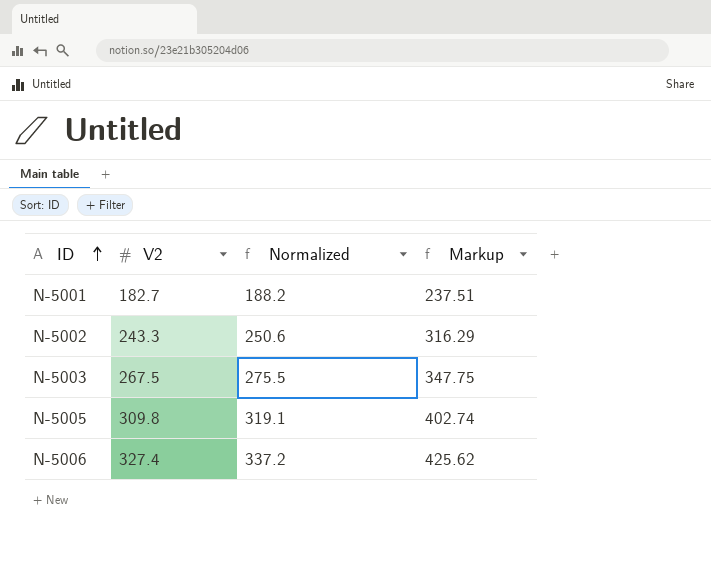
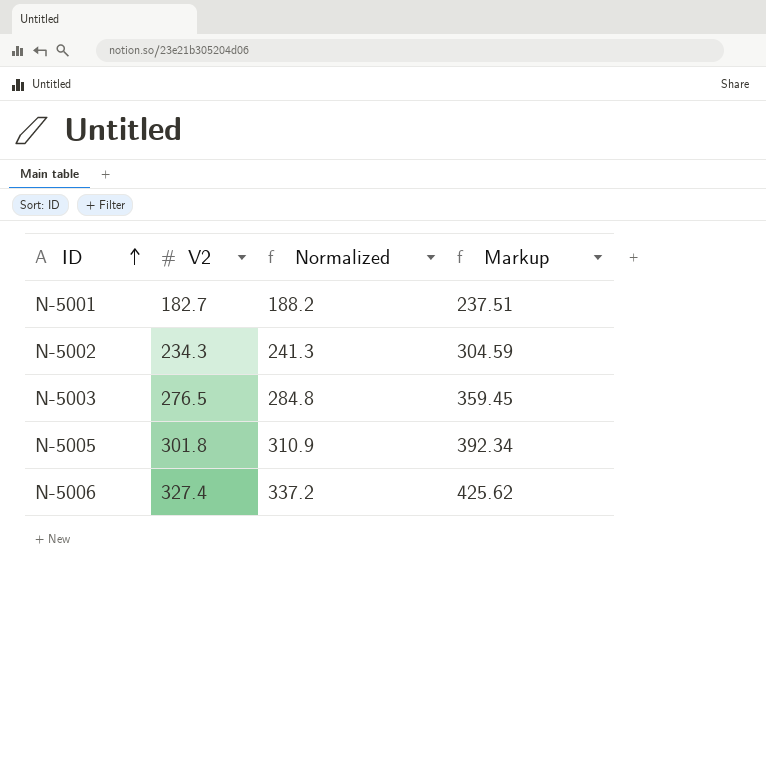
N-5002 | V2: 243.3 -> 234.3
N-5002 | Normalized: 250.6 -> 241.3
N-5002 | Markup: 316.29 -> 304.59
N-5003 | V2: 267.5 -> 276.5
N-5003 | Normalized: 275.5 -> 284.8
N-5003 | Markup: 347.75 -> 359.45
N-5005 | V2: 309.8 -> 301.8
N-5005 | Normalized: 319.1 -> 310.9
N-5005 | Markup: 402.74 -> 392.34

